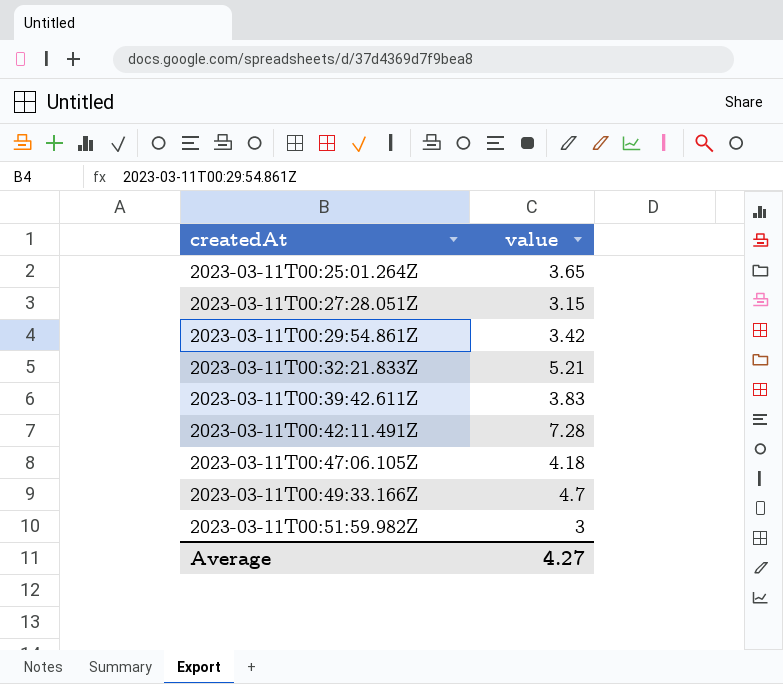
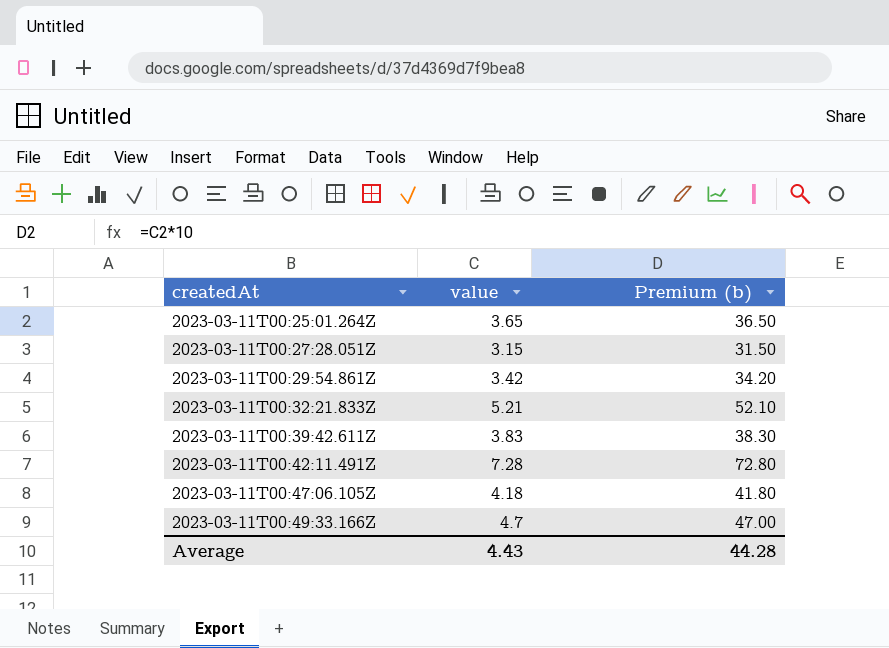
column Premium (b) | formula: none -> [value] * 10
row 2023-03-11T00:51:59.982Z: 3 -> none
Average | value: 4.27 -> 4.43

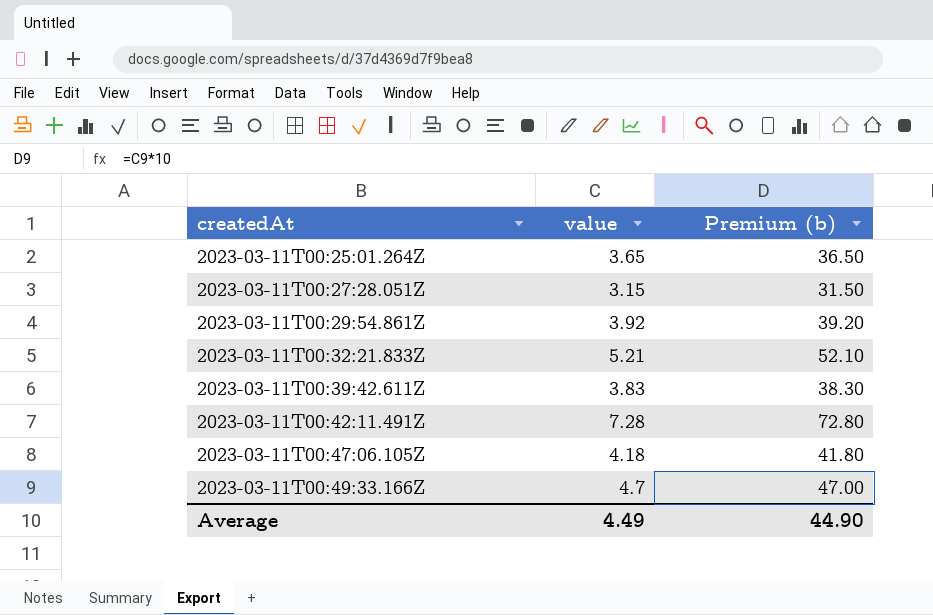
2023-03-11T00:29:54.861Z | value: 3.42 -> 3.92
2023-03-11T00:29:54.861Z | Premium (b): 34.20 -> 39.20
Average | value: 4.43 -> 4.49
Average | Premium (b): 44.28 -> 44.90

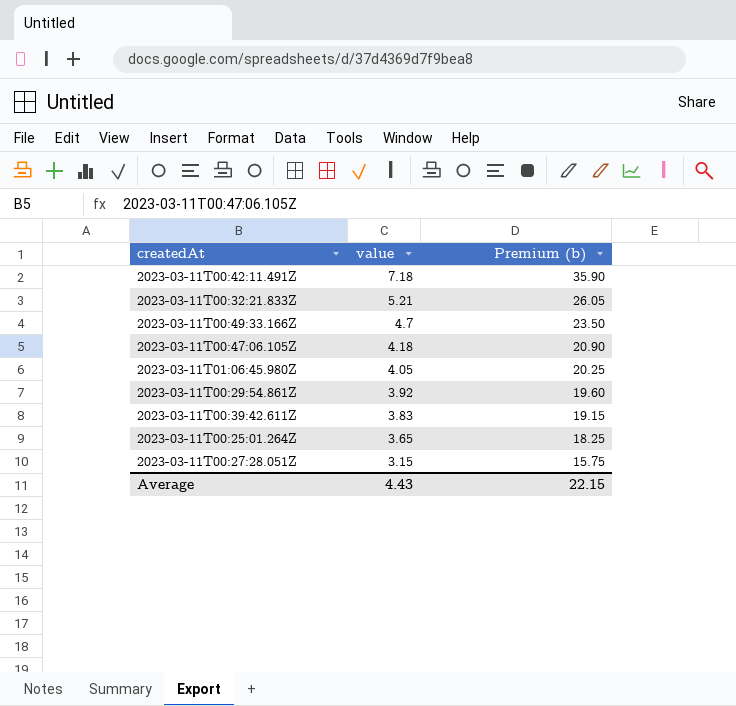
row order: createdAt ascending -> value descending
column Premium (b) | formula: [value] * 10 -> [value] * 5
2023-03-11T00:42:11.491Z | value: 7.28 -> 7.18
row 2023-03-11T01:06:45.980Z: none -> 4.05 | 20.25
Average | value: 4.49 -> 4.43
Average | Premium (b): 44.90 -> 22.15

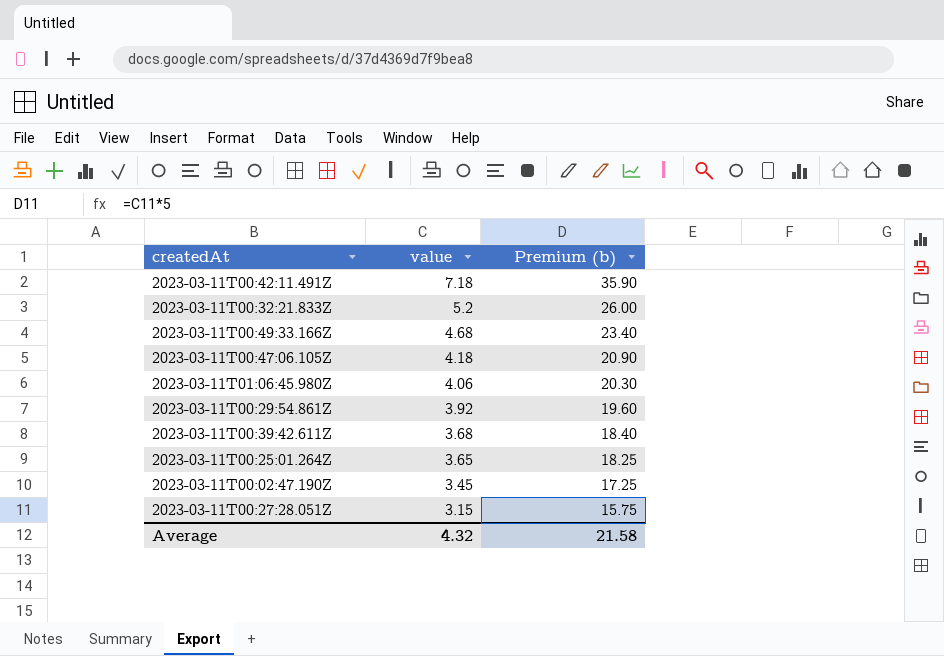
2023-03-11T00:32:21.833Z | value: 5.21 -> 5.2
2023-03-11T00:32:21.833Z | Premium (b): 26.05 -> 26.00
2023-03-11T00:49:33.166Z | value: 4.7 -> 4.68
2023-03-11T00:49:33.166Z | Premium (b): 23.50 -> 23.40
2023-03-11T01:06:45.980Z | value: 4.05 -> 4.06
2023-03-11T01:06:45.980Z | Premium (b): 20.25 -> 20.30
2023-03-11T00:39:42.611Z | value: 3.83 -> 3.68
2023-03-11T00:39:42.611Z | Premium (b): 19.15 -> 18.40
row 2023-03-11T00:02:47.190Z: none -> 3.45 | 17.25
Average | value: 4.43 -> 4.32
Average | Premium (b): 22.15 -> 21.58

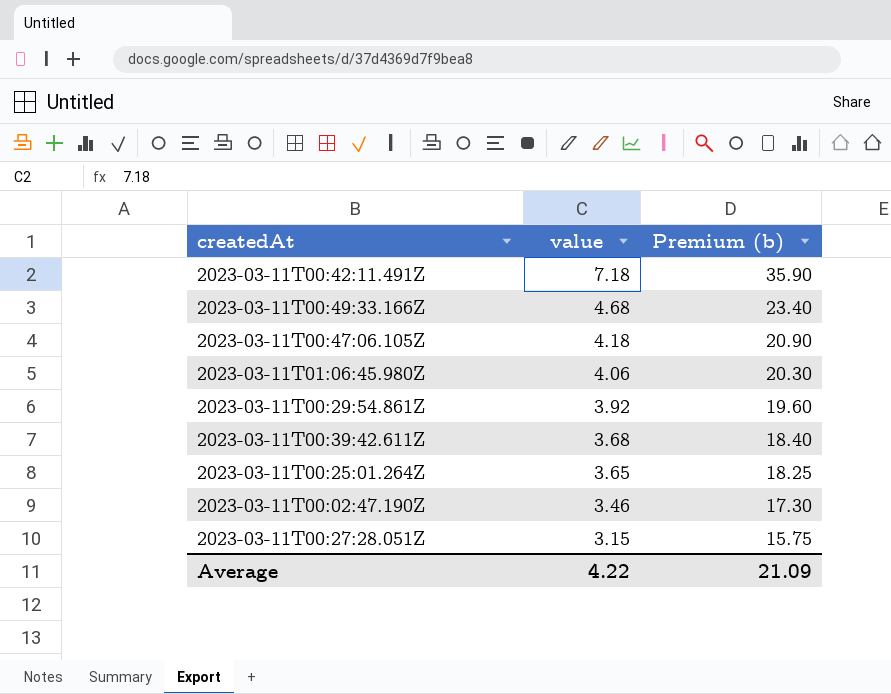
row 2023-03-11T00:32:21.833Z: 5.2 | 26.00 -> none
2023-03-11T00:02:47.190Z | value: 3.45 -> 3.46
2023-03-11T00:02:47.190Z | Premium (b): 17.25 -> 17.30
Average | value: 4.32 -> 4.22
Average | Premium (b): 21.58 -> 21.09

